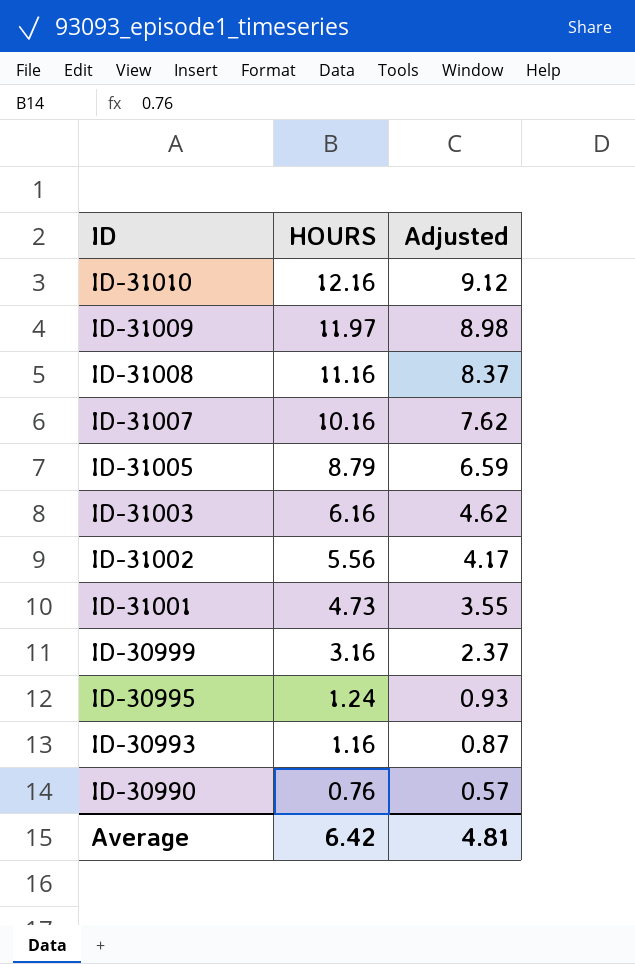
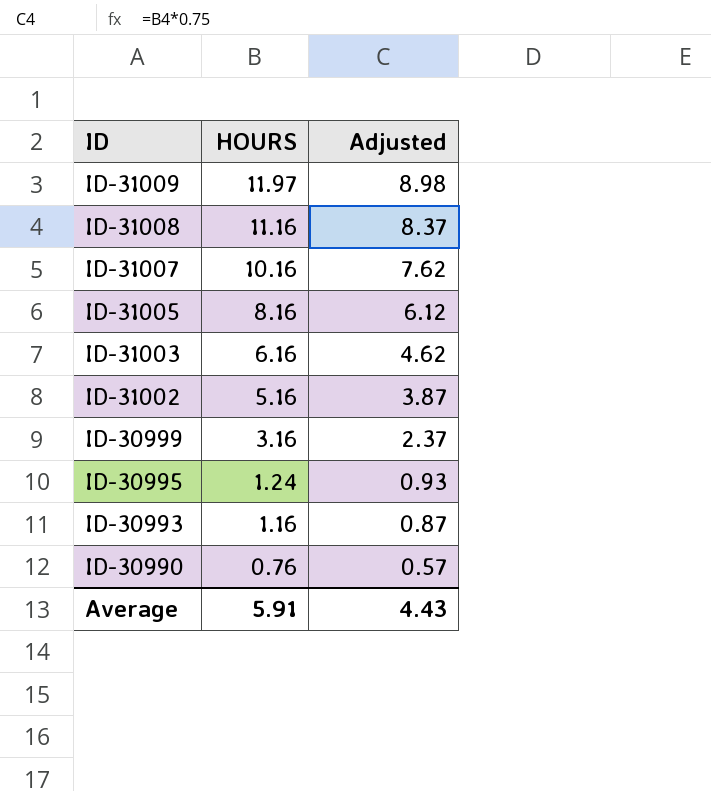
row ID-31010: 12.16 | 9.12 -> none
row ID-31001: 4.73 | 3.55 -> none
ID-31005 | HOURS: 8.79 -> 8.16
ID-31005 | Adjusted: 6.59 -> 6.12
ID-31002 | HOURS: 5.56 -> 5.16
ID-31002 | Adjusted: 4.17 -> 3.87
Average | HOURS: 6.42 -> 5.91
Average | Adjusted: 4.81 -> 4.43

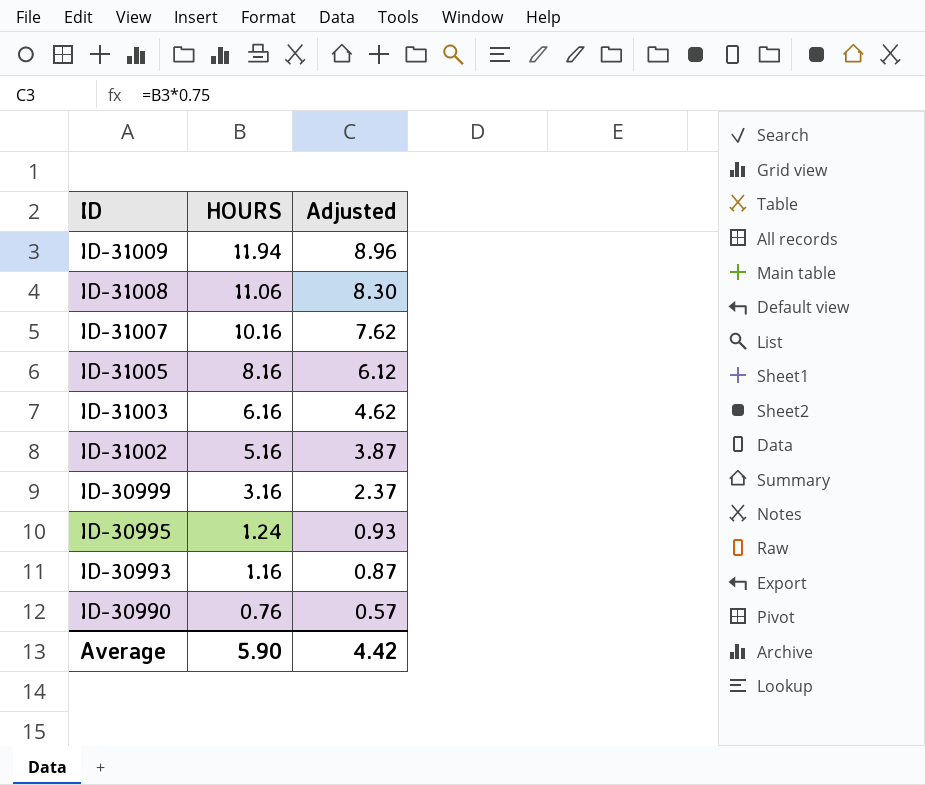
ID-31009 | HOURS: 11.97 -> 11.94
ID-31009 | Adjusted: 8.98 -> 8.96
ID-31008 | HOURS: 11.16 -> 11.06
ID-31008 | Adjusted: 8.37 -> 8.30
Average | HOURS: 5.91 -> 5.90
Average | Adjusted: 4.43 -> 4.42

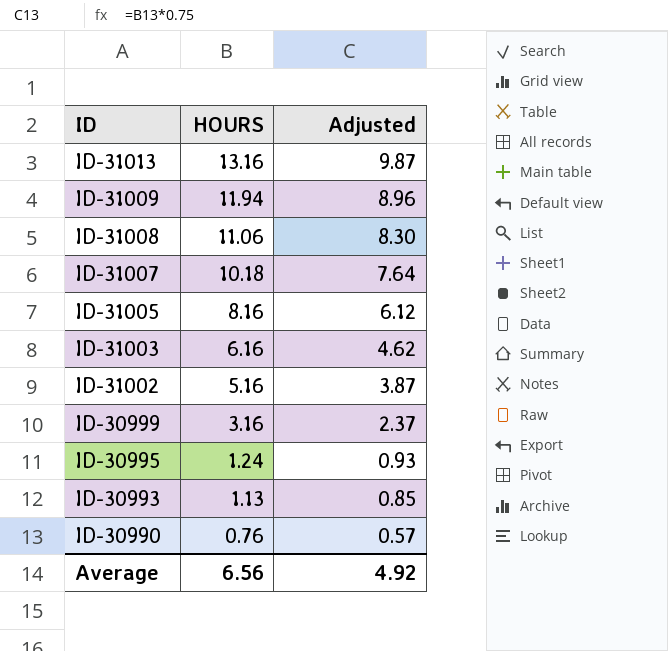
row ID-31013: none -> 13.16 | 9.87
ID-31007 | HOURS: 10.16 -> 10.18
ID-31007 | Adjusted: 7.62 -> 7.64
ID-30993 | HOURS: 1.16 -> 1.13
ID-30993 | Adjusted: 0.87 -> 0.85
Average | HOURS: 5.90 -> 6.56
Average | Adjusted: 4.42 -> 4.92

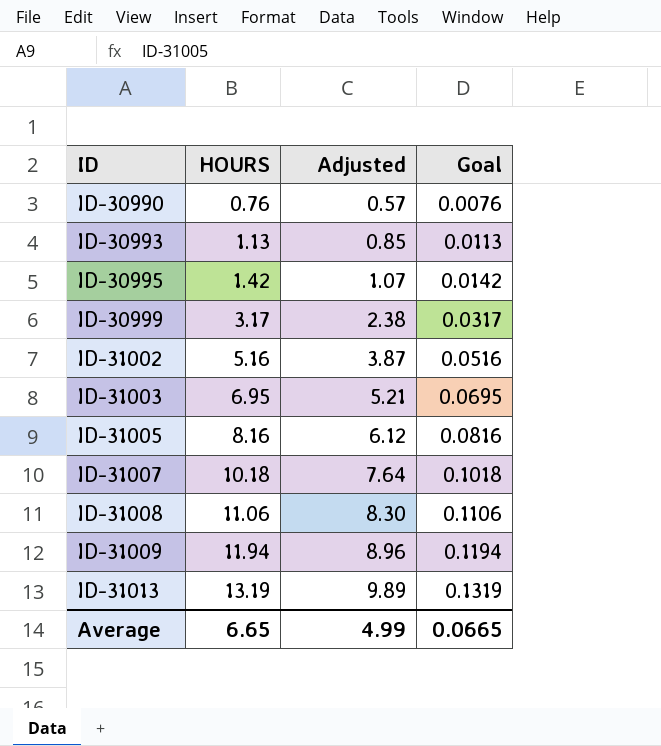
row order: ID descending -> ID ascending
column Goal | formula: none -> [HOURS] * 0.01
ID-30995 | HOURS: 1.24 -> 1.42
ID-30995 | Adjusted: 0.93 -> 1.07
ID-30999 | HOURS: 3.16 -> 3.17
ID-30999 | Adjusted: 2.37 -> 2.38
ID-31003 | HOURS: 6.16 -> 6.95
ID-31003 | Adjusted: 4.62 -> 5.21
ID-31013 | HOURS: 13.16 -> 13.19
ID-31013 | Adjusted: 9.87 -> 9.89
Average | HOURS: 6.56 -> 6.65
Average | Adjusted: 4.92 -> 4.99

